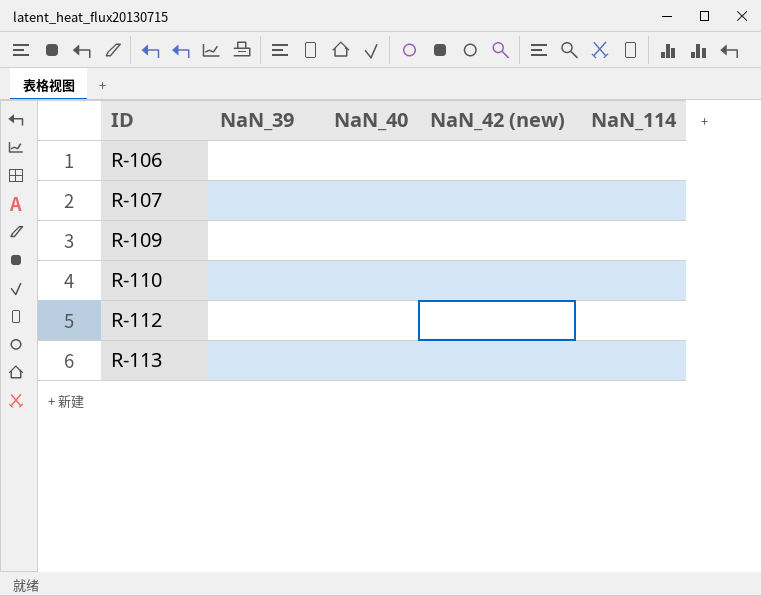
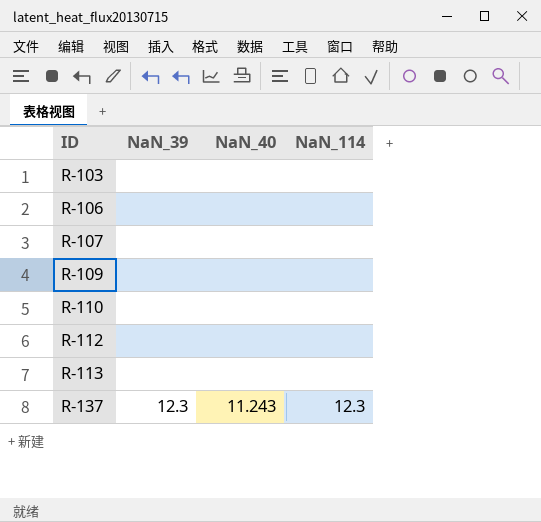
column NaN_42 (new) | position: 4 -> none
row R-103: none -> none | none | none
row R-137: none -> 12.3 | 11.243 | 12.3

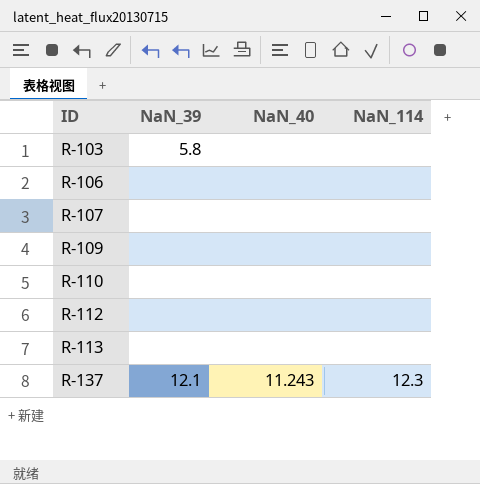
R-103 | NaN_39: none -> 5.8
R-137 | NaN_39: 12.3 -> 12.1

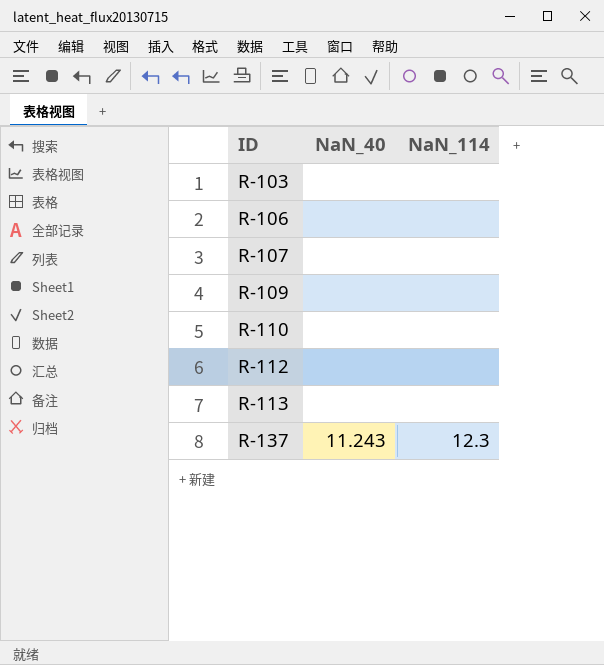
column NaN_39 | position: 2 -> none

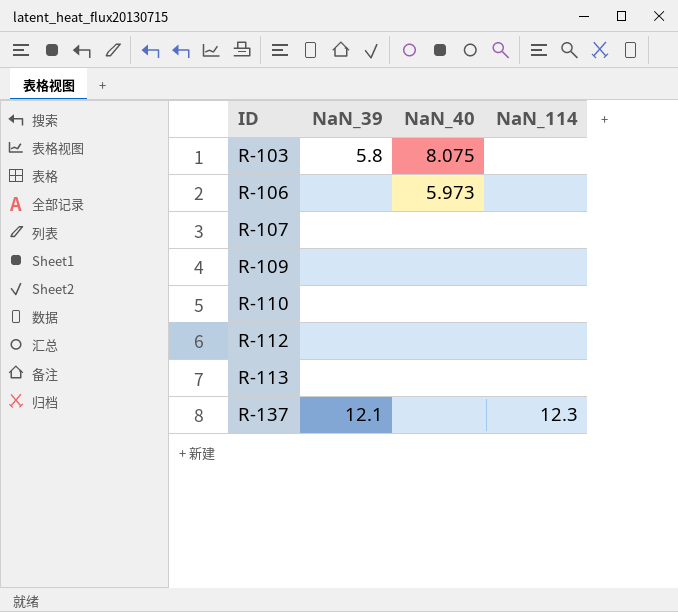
column NaN_39 | position: none -> 2
R-103 | NaN_40: none -> 8.075
R-106 | NaN_40: none -> 5.973
R-137 | NaN_40: 11.243 -> none

